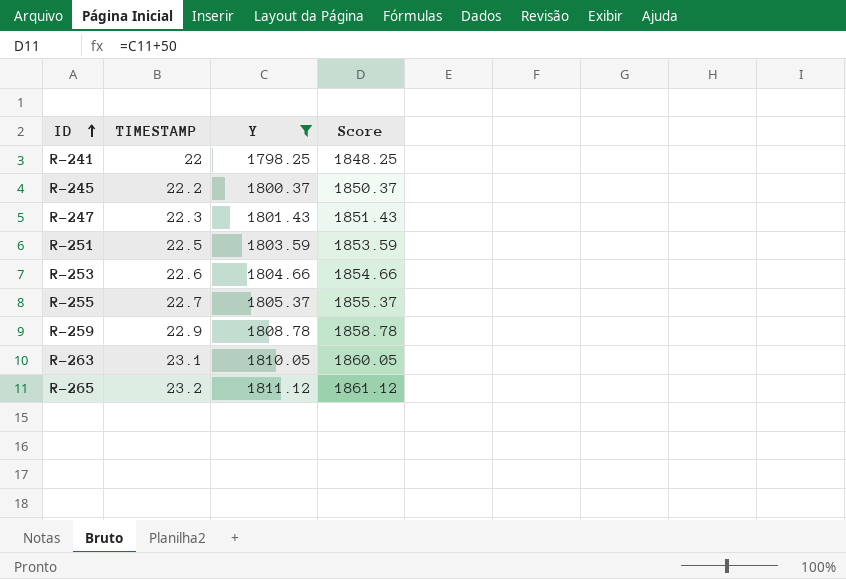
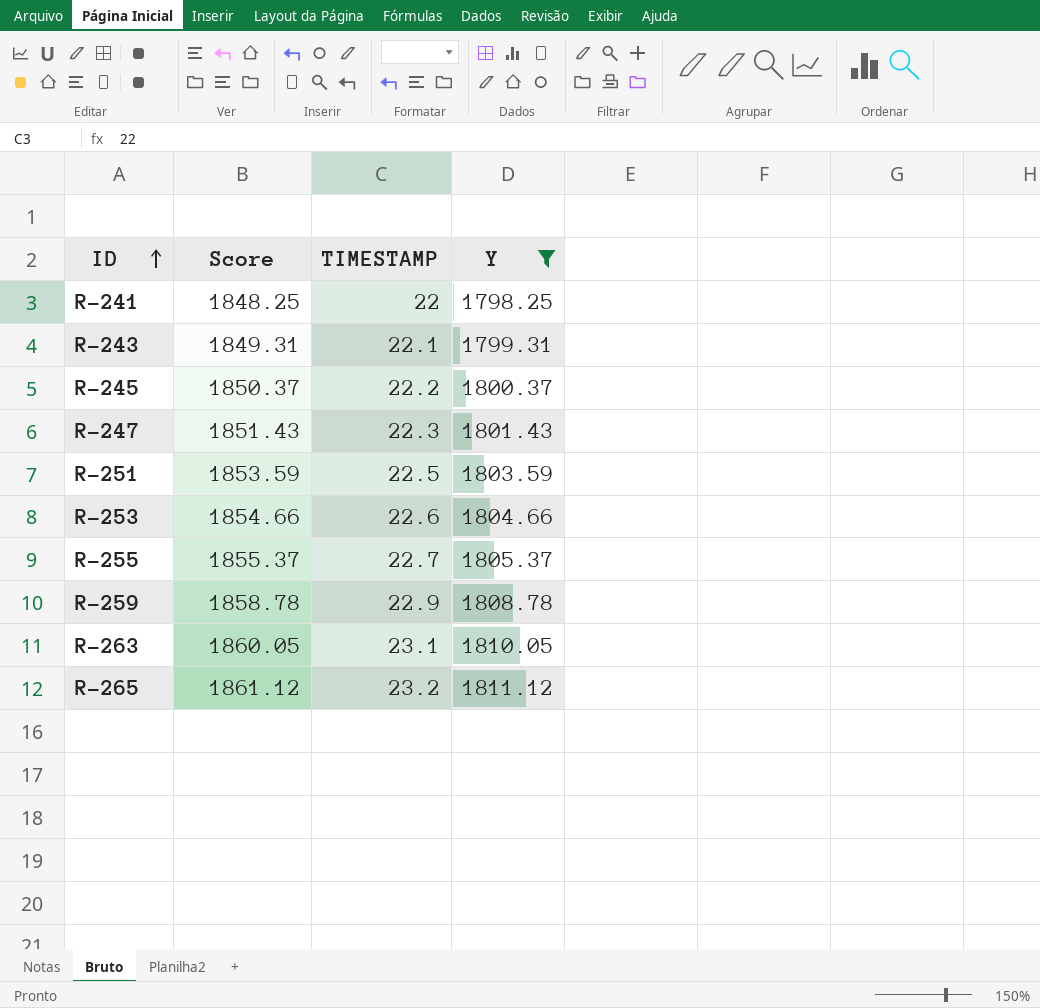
column Score | position: 4 -> 2
row R-243: none -> 1849.31 | 22.1 | 1799.31

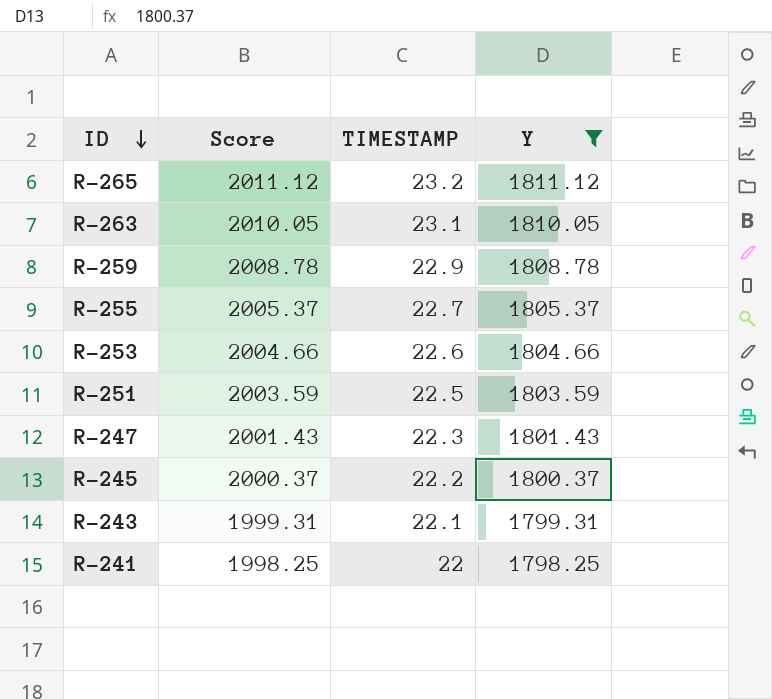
row order: ID ascending -> ID descending
column Score | formula: [Y] + 50 -> [Y] + 200

